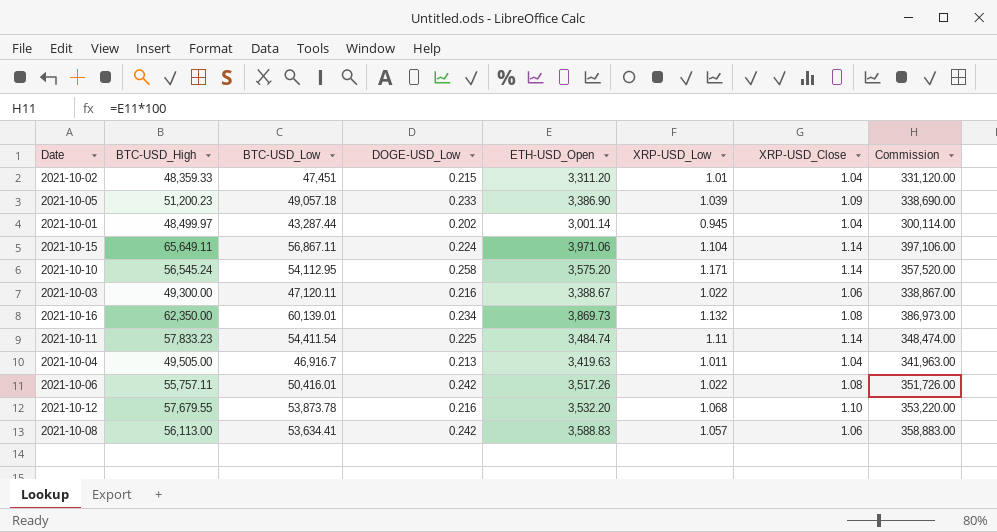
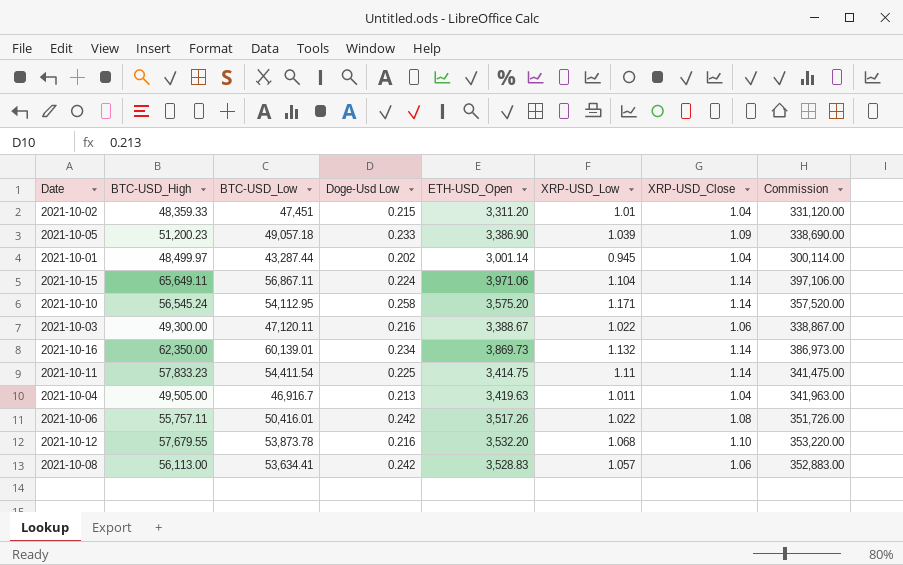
column name: DOGE-USD_Low -> Doge-Usd Low
2021-10-16 | XRP-USD_Close: 1.08 -> 1.14
2021-10-11 | ETH-USD_Open: 3,484.74 -> 3,414.75
2021-10-11 | Commission: 348,474.00 -> 341,475.00
2021-10-08 | ETH-USD_Open: 3,588.83 -> 3,528.83
2021-10-08 | Commission: 358,883.00 -> 352,883.00

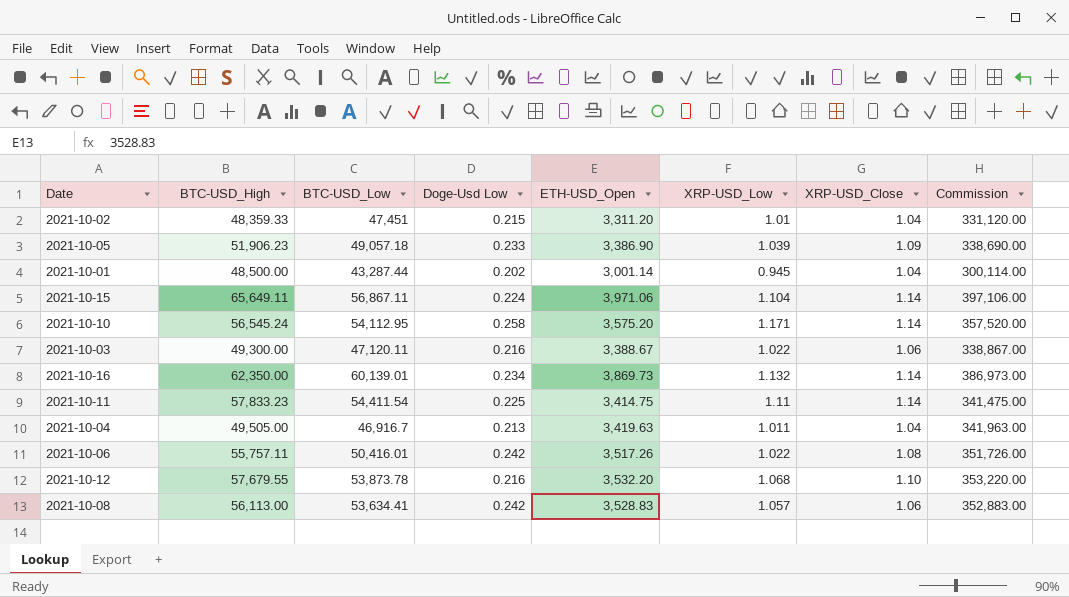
2021-10-05 | BTC-USD_High: 51,200.23 -> 51,906.23
2021-10-01 | BTC-USD_High: 48,499.97 -> 48,500.00

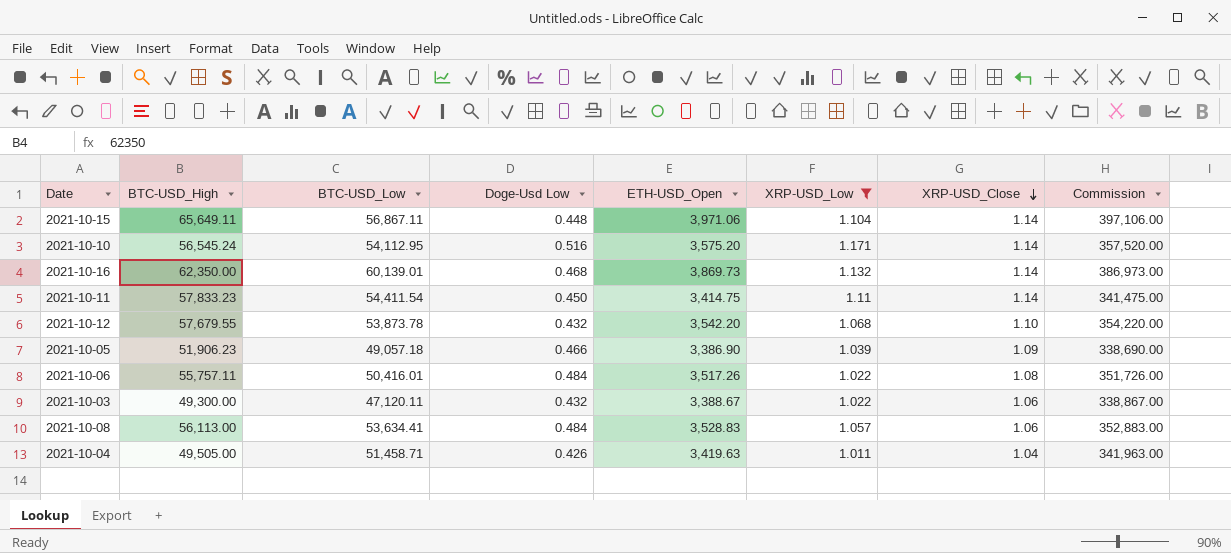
filter: none -> XRP-USD_Low >= 1.011
row order: none -> XRP-USD_Close descending
2021-10-15 | Doge-Usd Low: 0.224 -> 0.448
2021-10-10 | Doge-Usd Low: 0.258 -> 0.516
2021-10-16 | Doge-Usd Low: 0.234 -> 0.468
2021-10-11 | Doge-Usd Low: 0.225 -> 0.450
2021-10-12 | Doge-Usd Low: 0.216 -> 0.432
2021-10-12 | ETH-USD_Open: 3,532.20 -> 3,542.20
2021-10-12 | Commission: 353,220.00 -> 354,220.00
2021-10-05 | Doge-Usd Low: 0.233 -> 0.466
2021-10-06 | Doge-Usd Low: 0.242 -> 0.484
2021-10-03 | Doge-Usd Low: 0.216 -> 0.432
2021-10-08 | Doge-Usd Low: 0.242 -> 0.484
2021-10-04 | BTC-USD_Low: 46,916.7 -> 51,458.71
2021-10-04 | Doge-Usd Low: 0.213 -> 0.426

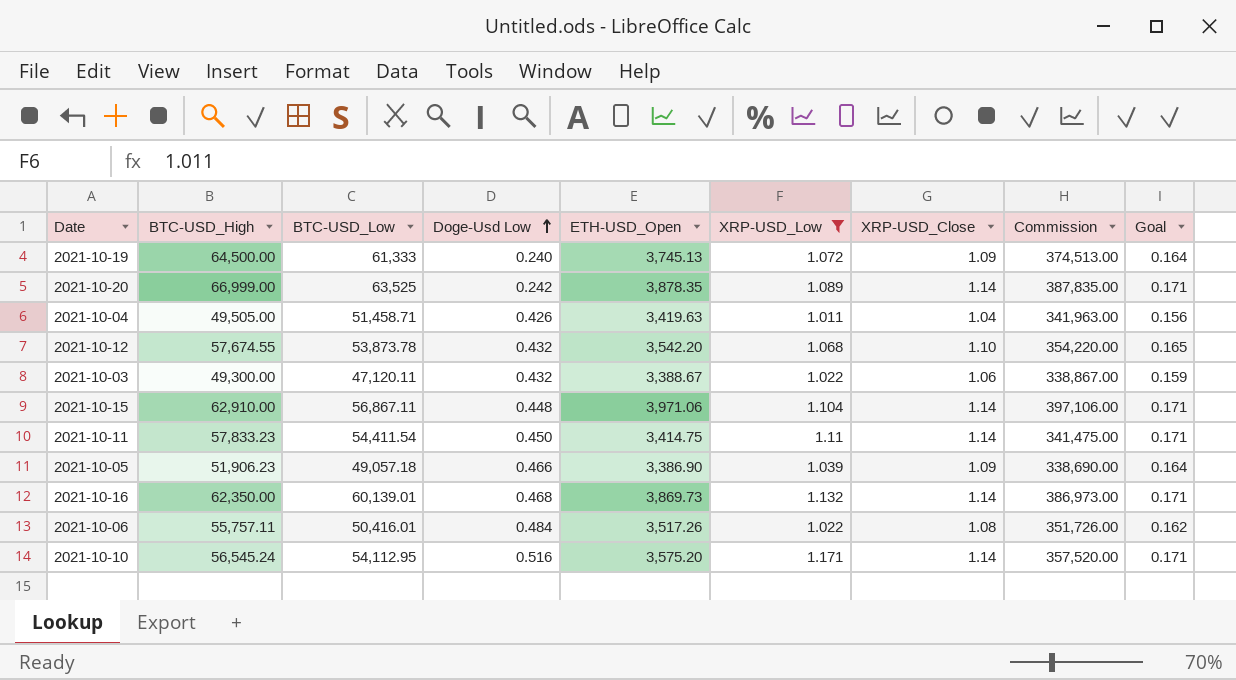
row order: XRP-USD_Close descending -> Doge-Usd Low ascending
column Goal | formula: none -> [XRP-USD_Close] * 0.15
row 2021-10-08: 56,113.00 | 53,634.41 | 0.484 | 3,528.83 | 1.057 | 1.06 | 352,883.00 -> none
row 2021-10-19: none -> 64,500.00 | 61,333 | 0.240 | 3,745.13 | 1.072 | 1.09 | 374,513.00 | 0.164
row 2021-10-20: none -> 66,999.00 | 63,525 | 0.242 | 3,878.35 | 1.089 | 1.14 | 387,835.00 | 0.171
2021-10-12 | BTC-USD_High: 57,679.55 -> 57,674.55
2021-10-15 | BTC-USD_High: 65,649.11 -> 62,910.00

